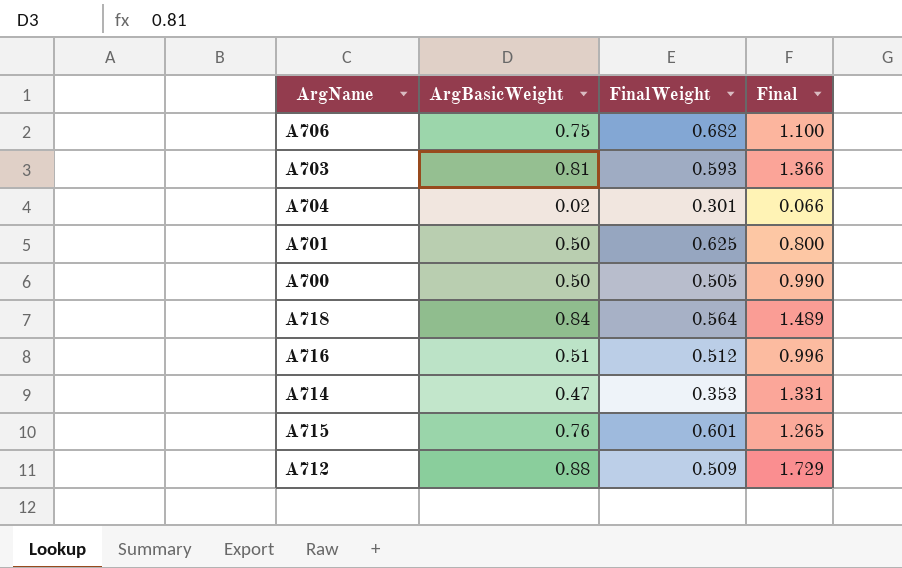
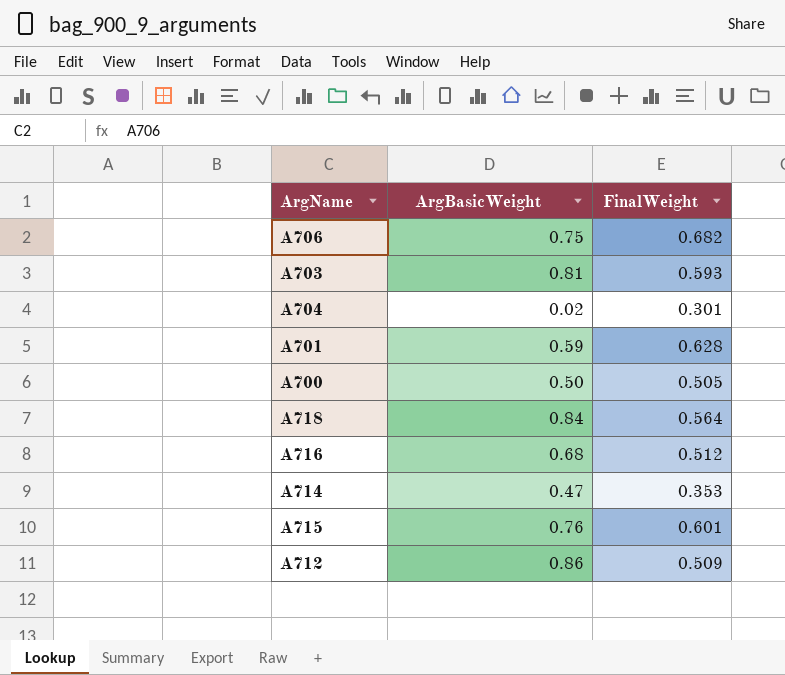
column Final | formula: [ArgBasicWeight] / [FinalWeight] -> none
A701 | ArgBasicWeight: 0.50 -> 0.59
A701 | FinalWeight: 0.625 -> 0.628
A716 | ArgBasicWeight: 0.51 -> 0.68
A712 | ArgBasicWeight: 0.88 -> 0.86

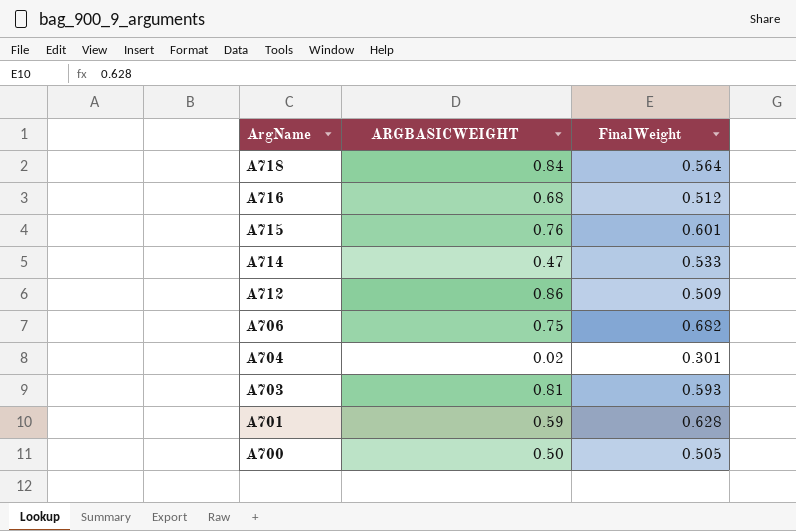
row order: none -> ArgName descending
column name: ArgBasicWeight -> ARGBASICWEIGHT
A714 | FinalWeight: 0.353 -> 0.533

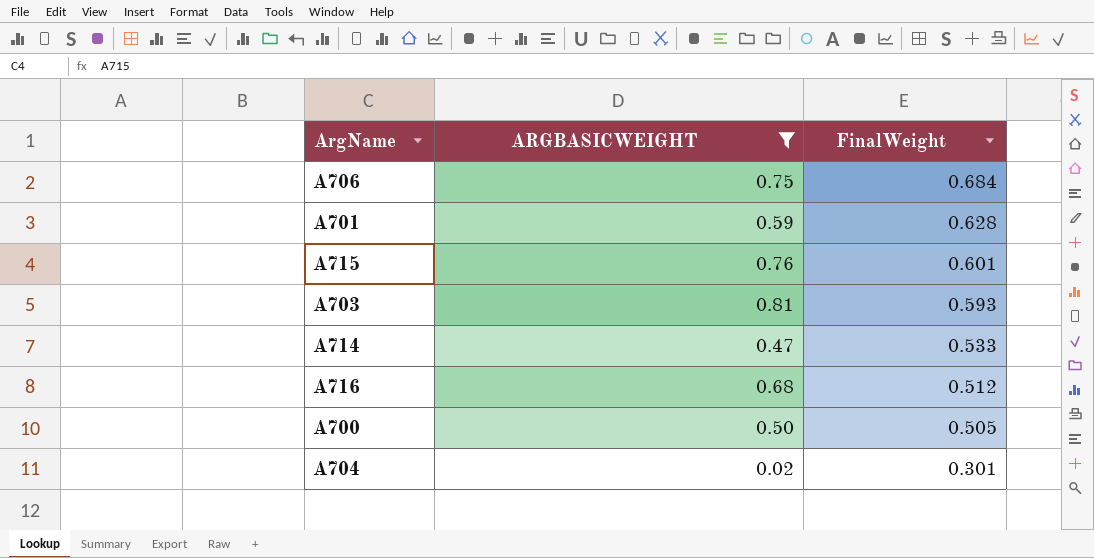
filter: none -> ARGBASICWEIGHT <= 0.81
row order: ArgName descending -> FinalWeight descending
A706 | FinalWeight: 0.682 -> 0.684

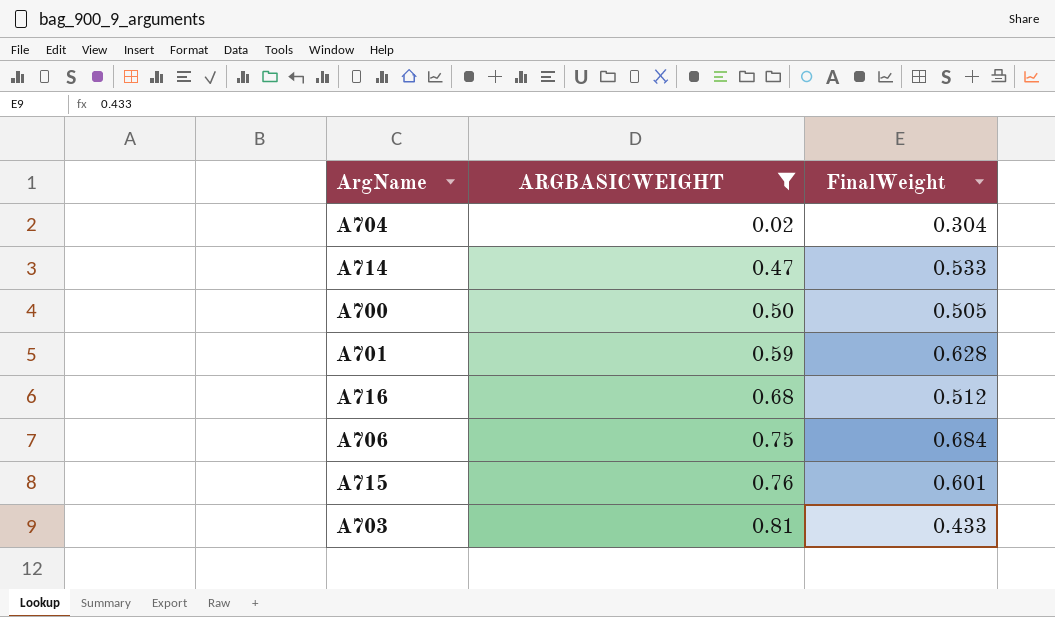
row order: FinalWeight descending -> ARGBASICWEIGHT ascending
A704 | FinalWeight: 0.301 -> 0.304
A703 | FinalWeight: 0.593 -> 0.433

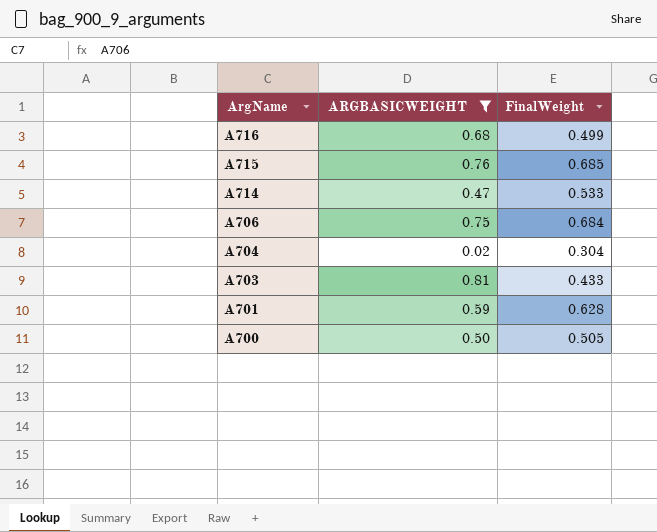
row order: ARGBASICWEIGHT ascending -> ArgName descending
A716 | FinalWeight: 0.512 -> 0.499
A715 | FinalWeight: 0.601 -> 0.685

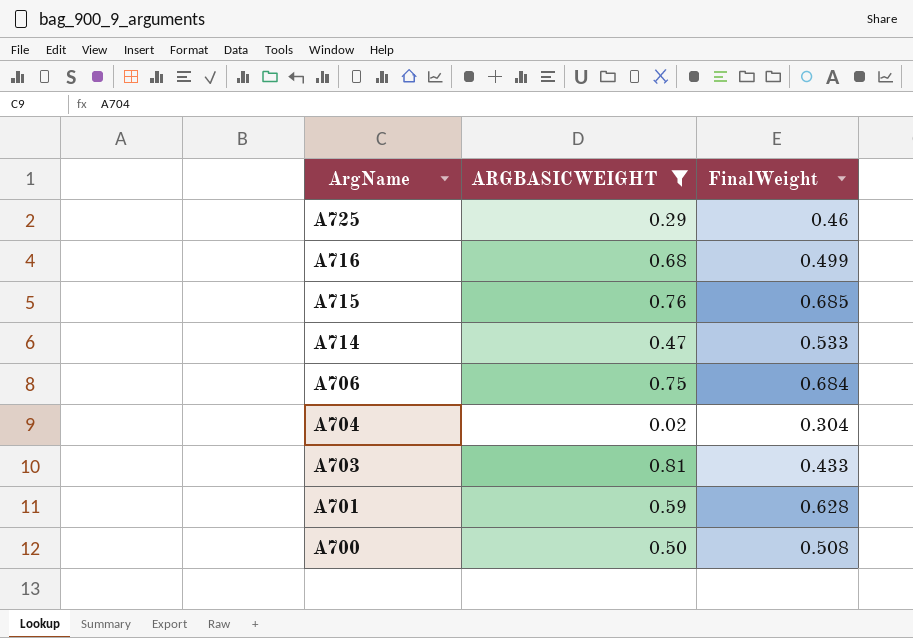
row A725: none -> 0.29 | 0.46
A700 | FinalWeight: 0.505 -> 0.508

